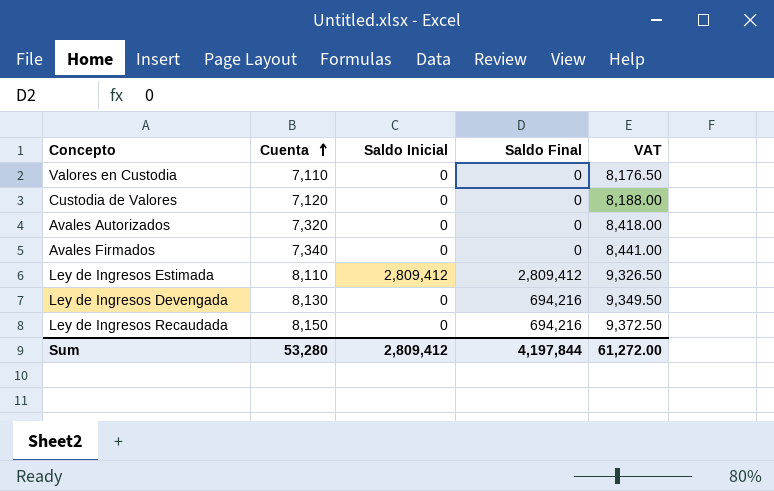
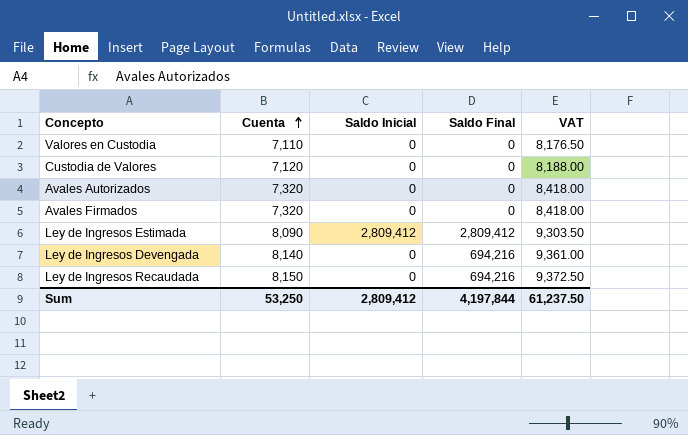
Avales Firmados | Cuenta: 7,340 -> 7,320
Avales Firmados | VAT: 8,441.00 -> 8,418.00
Ley de Ingresos Estimada | Cuenta: 8,110 -> 8,090
Ley de Ingresos Estimada | VAT: 9,326.50 -> 9,303.50
Ley de Ingresos Devengada | Cuenta: 8,130 -> 8,140
Ley de Ingresos Devengada | VAT: 9,349.50 -> 9,361.00
Sum | Cuenta: 53,280 -> 53,250
Sum | VAT: 61,272.00 -> 61,237.50

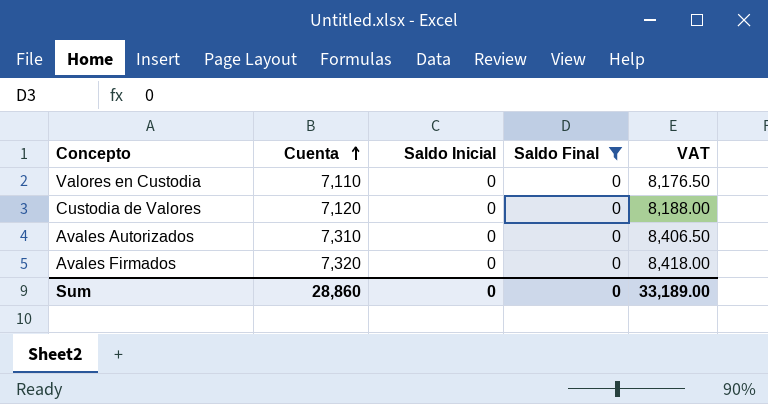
filter: none -> Saldo Final = 0
Avales Autorizados | Cuenta: 7,320 -> 7,310
Avales Autorizados | VAT: 8,418.00 -> 8,406.50
Sum | Cuenta: 53,250 -> 28,860
Sum | Saldo Inicial: 2,809,412 -> 0
Sum | Saldo Final: 4,197,844 -> 0
Sum | VAT: 61,237.50 -> 33,189.00

